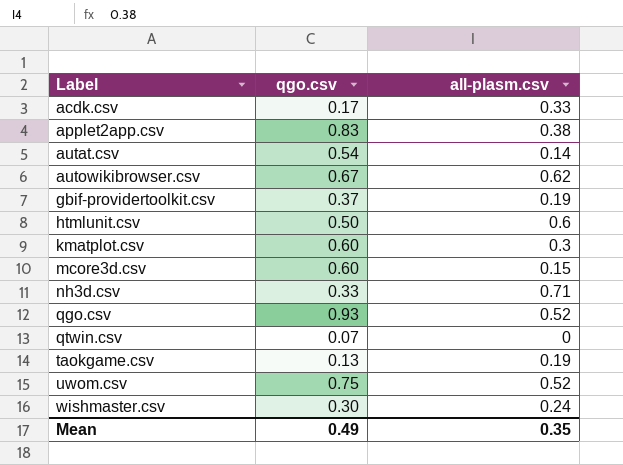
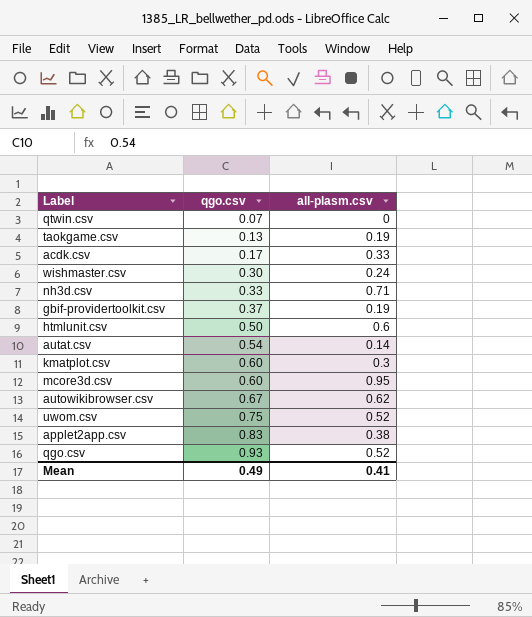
row order: Label ascending -> qgo.csv ascending
mcore3d.csv | all-plasm.csv: 0.15 -> 0.95
Mean | all-plasm.csv: 0.35 -> 0.41

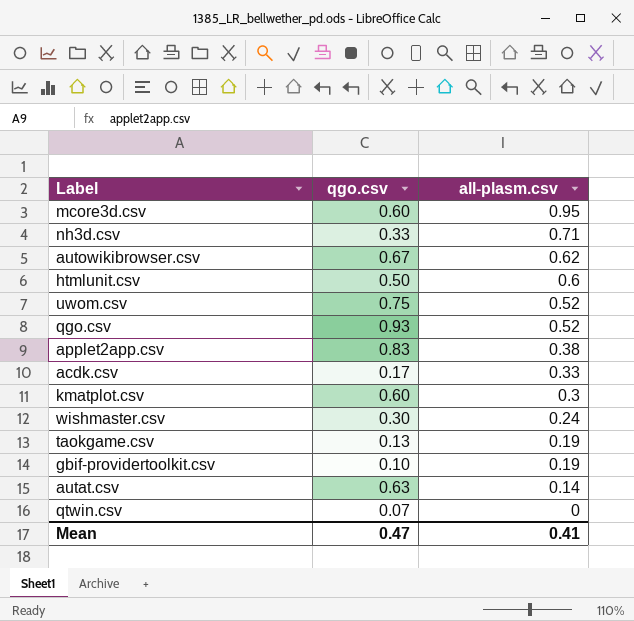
row order: qgo.csv ascending -> all-plasm.csv descending
gbif-providertoolkit.csv | qgo.csv: 0.37 -> 0.10
autat.csv | qgo.csv: 0.54 -> 0.63
Mean | qgo.csv: 0.49 -> 0.47

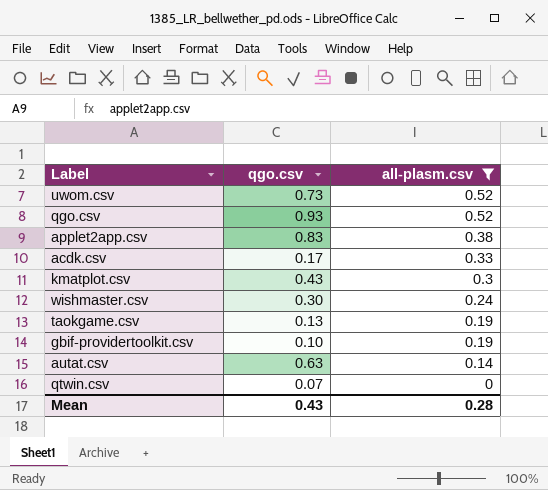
filter: none -> all-plasm.csv <= 0.52
uwom.csv | qgo.csv: 0.75 -> 0.73
kmatplot.csv | qgo.csv: 0.60 -> 0.43
Mean | qgo.csv: 0.47 -> 0.43
Mean | all-plasm.csv: 0.41 -> 0.28

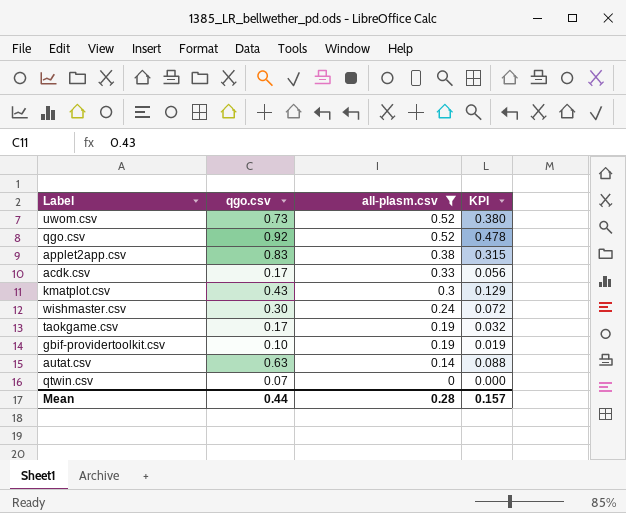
column KPI | formula: none -> [qgo.csv] * [all-plasm.csv]
qgo.csv | qgo.csv: 0.93 -> 0.92
taokgame.csv | qgo.csv: 0.13 -> 0.17
Mean | qgo.csv: 0.43 -> 0.44

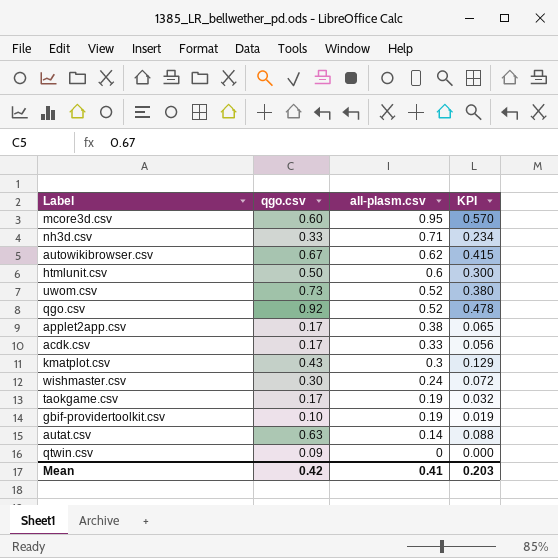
filter: all-plasm.csv <= 0.52 -> none
applet2app.csv | qgo.csv: 0.83 -> 0.17
applet2app.csv | KPI: 0.315 -> 0.065
qtwin.csv | qgo.csv: 0.07 -> 0.09
Mean | qgo.csv: 0.44 -> 0.42
Mean | all-plasm.csv: 0.28 -> 0.41
Mean | KPI: 0.157 -> 0.203

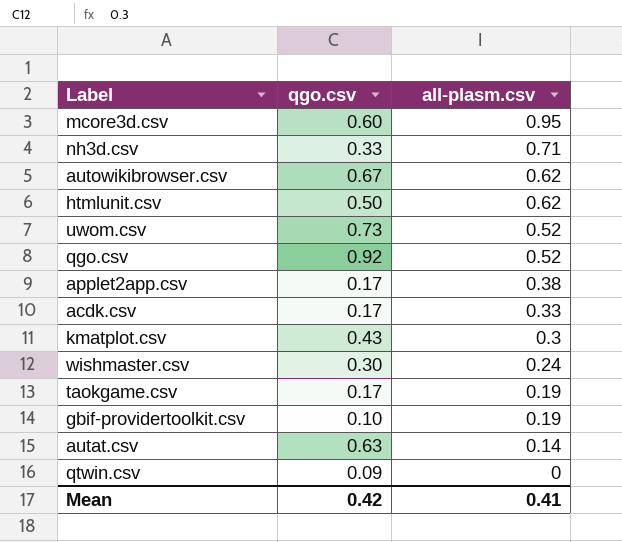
column KPI | formula: [qgo.csv] * [all-plasm.csv] -> none
htmlunit.csv | all-plasm.csv: 0.6 -> 0.62

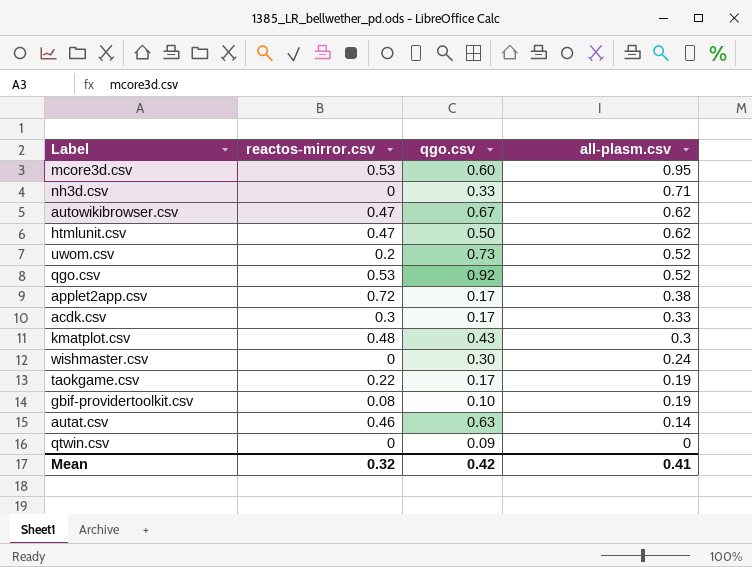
column reactos-mirror.csv | position: none -> 2

